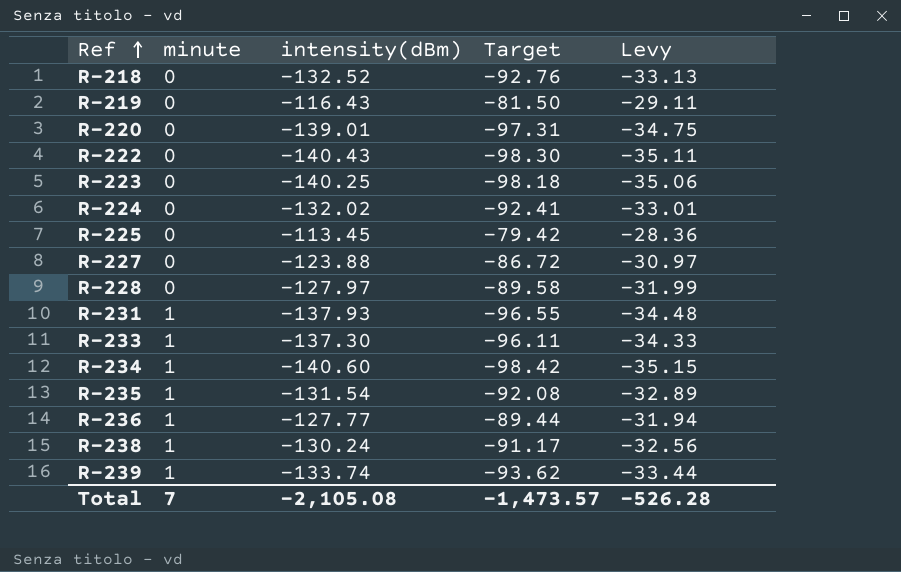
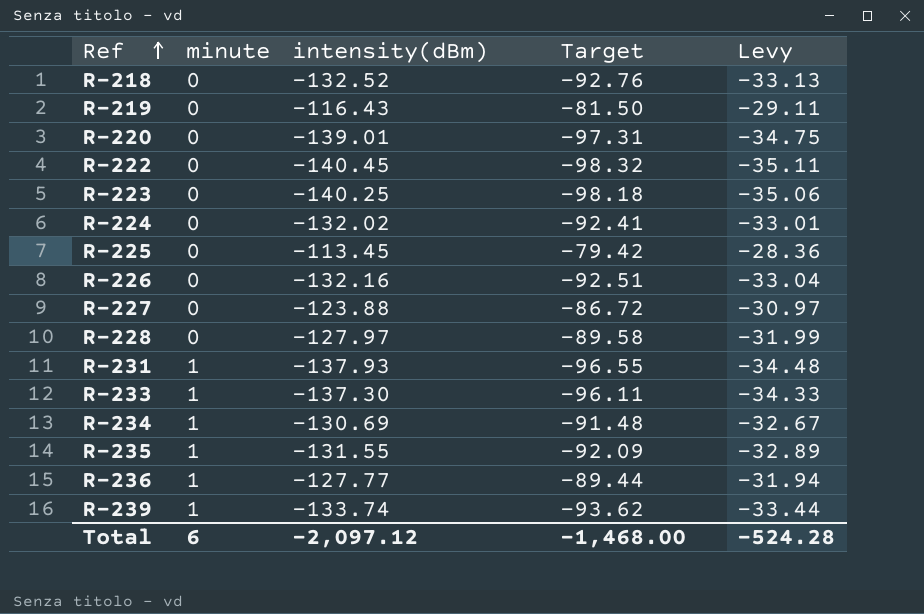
row R-238: 1 | -130.24 | -91.17 | -32.56 -> none
R-222 | intensity(dBm): -140.43 -> -140.45
R-222 | Target: -98.30 -> -98.32
row R-226: none -> 0 | -132.16 | -92.51 | -33.04
R-234 | intensity(dBm): -140.60 -> -130.69
R-234 | Target: -98.42 -> -91.48
R-234 | Levy: -35.15 -> -32.67
R-235 | intensity(dBm): -131.54 -> -131.55
R-235 | Target: -92.08 -> -92.09
Total | minute: 7 -> 6
Total | intensity(dBm): -2,105.08 -> -2,097.12
Total | Target: -1,473.57 -> -1,468.00
Total | Levy: -526.28 -> -524.28

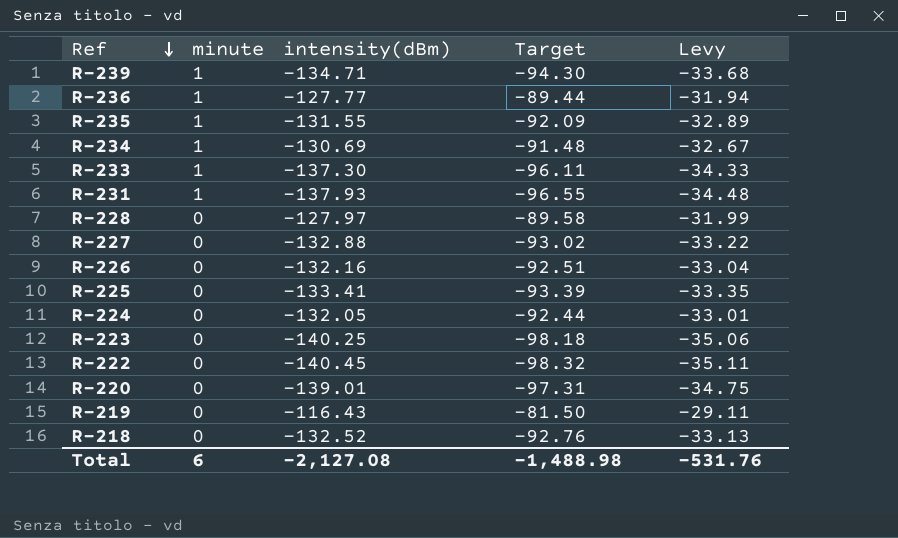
row order: Ref ascending -> Ref descending
R-239 | intensity(dBm): -133.74 -> -134.71
R-239 | Target: -93.62 -> -94.30
R-239 | Levy: -33.44 -> -33.68
R-227 | intensity(dBm): -123.88 -> -132.88
R-227 | Target: -86.72 -> -93.02
R-227 | Levy: -30.97 -> -33.22
R-225 | intensity(dBm): -113.45 -> -133.41
R-225 | Target: -79.42 -> -93.39
R-225 | Levy: -28.36 -> -33.35
R-224 | intensity(dBm): -132.02 -> -132.05
R-224 | Target: -92.41 -> -92.44
Total | intensity(dBm): -2,097.12 -> -2,127.08
Total | Target: -1,468.00 -> -1,488.98
Total | Levy: -524.28 -> -531.76

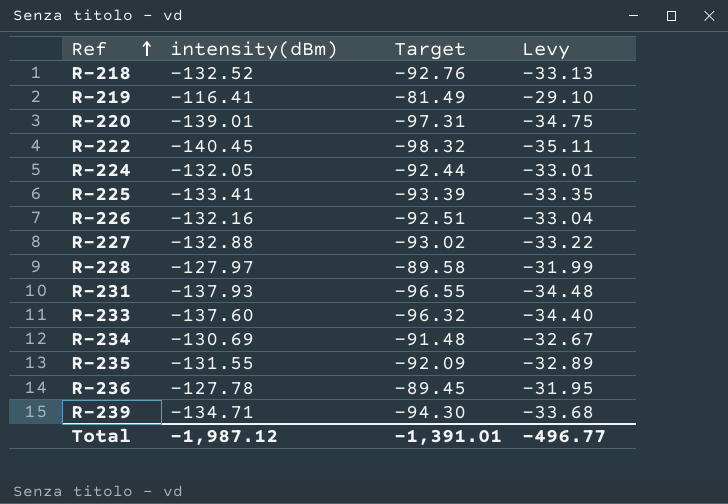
row order: Ref descending -> Ref ascending
column minute | position: 2 -> none
row R-223: 0 | -140.25 | -98.18 | -35.06 -> none
R-219 | intensity(dBm): -116.43 -> -116.41
R-219 | Target: -81.50 -> -81.49
R-219 | Levy: -29.11 -> -29.10
R-233 | intensity(dBm): -137.30 -> -137.60
R-233 | Target: -96.11 -> -96.32
R-233 | Levy: -34.33 -> -34.40
R-236 | intensity(dBm): -127.77 -> -127.78
R-236 | Target: -89.44 -> -89.45
R-236 | Levy: -31.94 -> -31.95
Total | intensity(dBm): -2,127.08 -> -1,987.12
Total | Target: -1,488.98 -> -1,391.01
Total | Levy: -531.76 -> -496.77

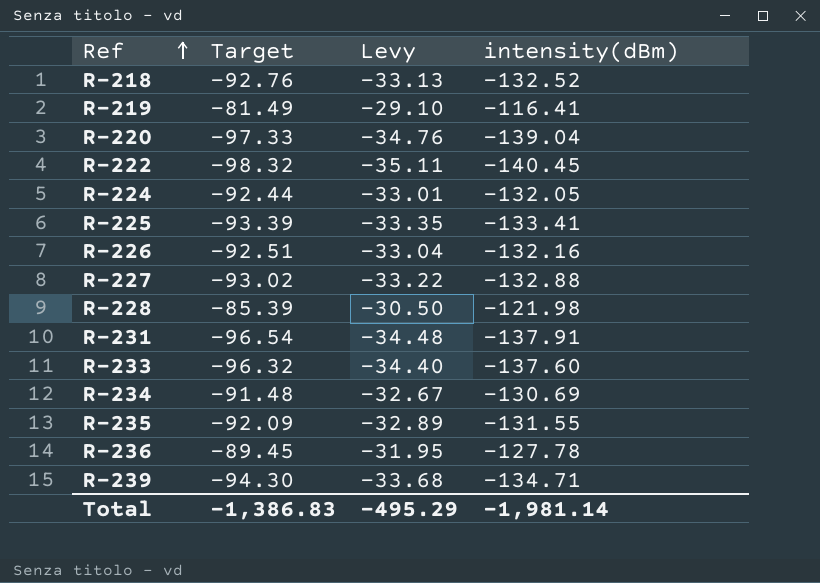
column intensity(dBm) | position: 2 -> 4
R-220 | Target: -97.31 -> -97.33
R-220 | Levy: -34.75 -> -34.76
R-220 | intensity(dBm): -139.01 -> -139.04
R-228 | Target: -89.58 -> -85.39
R-228 | Levy: -31.99 -> -30.50
R-228 | intensity(dBm): -127.97 -> -121.98
R-231 | Target: -96.55 -> -96.54
R-231 | intensity(dBm): -137.93 -> -137.91
Total | Target: -1,391.01 -> -1,386.83
Total | Levy: -496.77 -> -495.29
Total | intensity(dBm): -1,987.12 -> -1,981.14

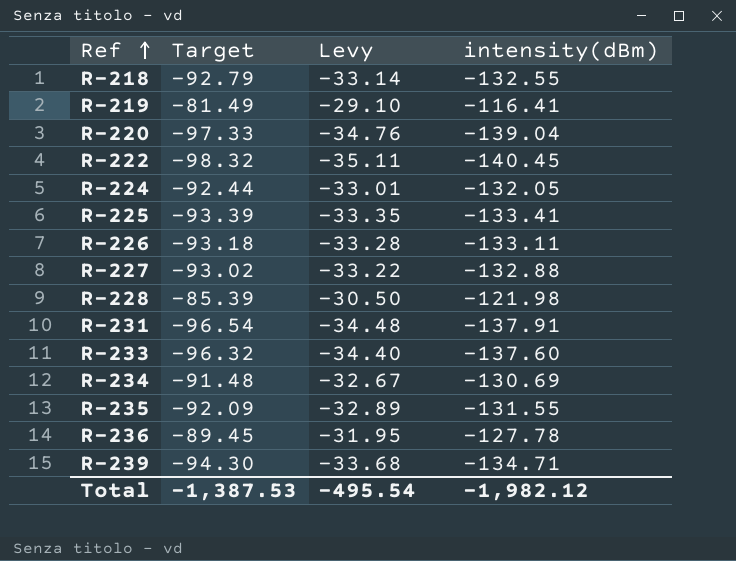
R-218 | Target: -92.76 -> -92.79
R-218 | Levy: -33.13 -> -33.14
R-218 | intensity(dBm): -132.52 -> -132.55
R-226 | Target: -92.51 -> -93.18
R-226 | Levy: -33.04 -> -33.28
R-226 | intensity(dBm): -132.16 -> -133.11
Total | Target: -1,386.83 -> -1,387.53
Total | Levy: -495.29 -> -495.54
Total | intensity(dBm): -1,981.14 -> -1,982.12

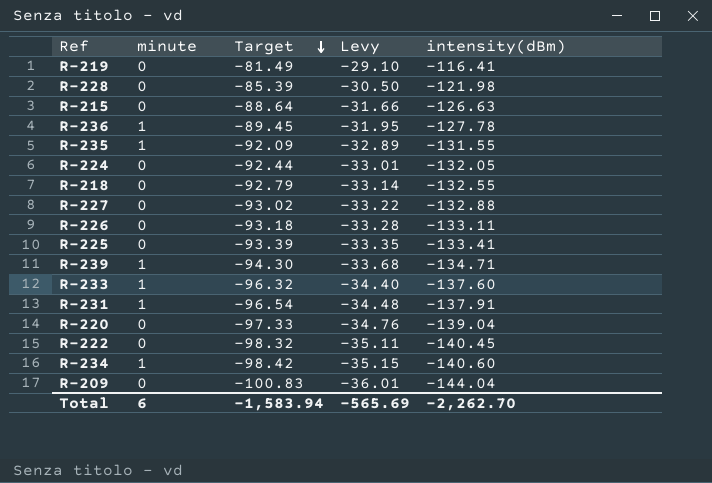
row order: Ref ascending -> Target descending
column minute | position: none -> 2
row R-215: none -> 0 | -88.64 | -31.66 | -126.63
R-234 | Target: -91.48 -> -98.42
R-234 | Levy: -32.67 -> -35.15
R-234 | intensity(dBm): -130.69 -> -140.60
row R-209: none -> 0 | -100.83 | -36.01 | -144.04
Total | Target: -1,387.53 -> -1,583.94
Total | Levy: -495.54 -> -565.69
Total | intensity(dBm): -1,982.12 -> -2,262.70

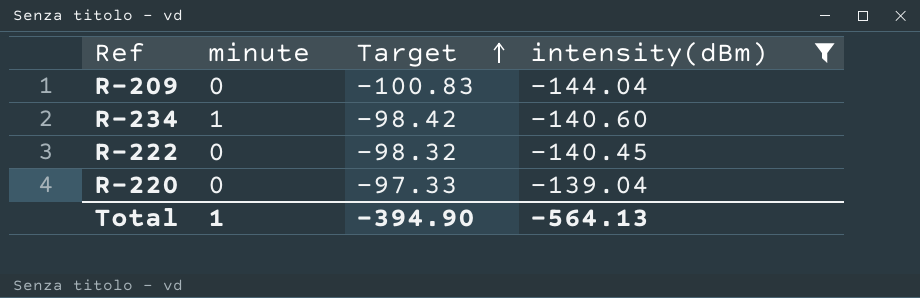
filter: none -> intensity(dBm) <= -139.04
row order: Target descending -> Target ascending
column Levy | formula: [intensity(dBm)] * 0.25 -> none
Total | minute: 6 -> 1
Total | Target: -1,583.94 -> -394.90
Total | intensity(dBm): -2,262.70 -> -564.13

